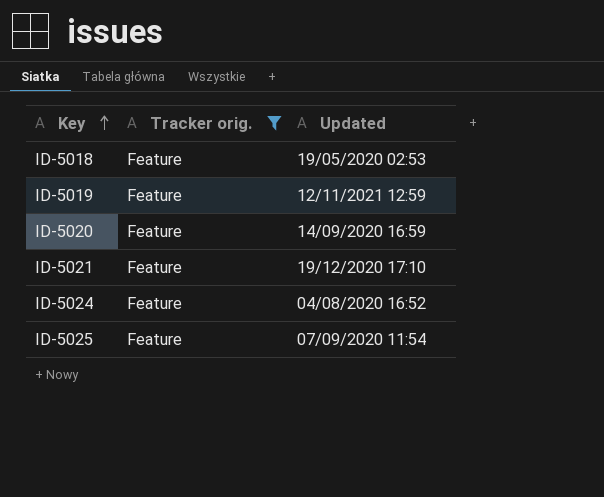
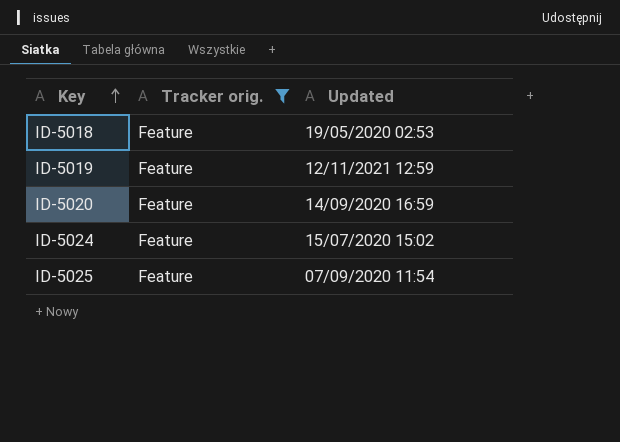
row ID-5021: Feature | 19/12/2020 17:10 -> none
ID-5024 | Updated: 04/08/2020 16:52 -> 15/07/2020 15:02

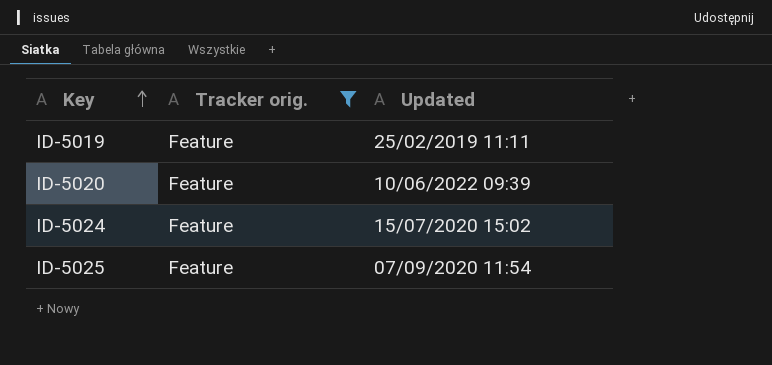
row ID-5018: Feature | 19/05/2020 02:53 -> none
ID-5019 | Updated: 12/11/2021 12:59 -> 25/02/2019 11:11
ID-5020 | Updated: 14/09/2020 16:59 -> 10/06/2022 09:39

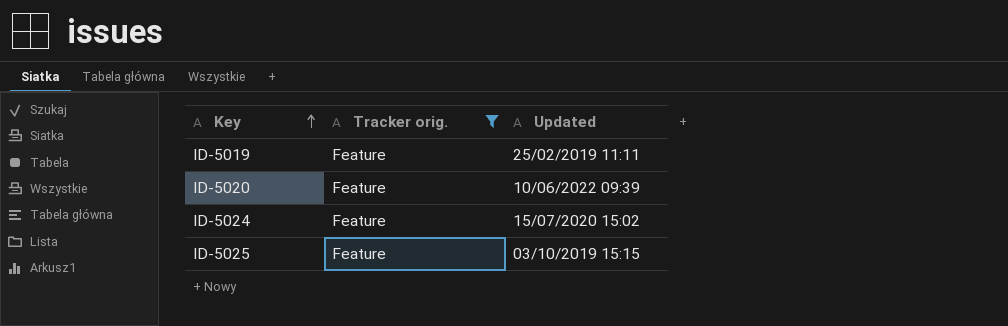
ID-5025 | Updated: 07/09/2020 11:54 -> 03/10/2019 15:15

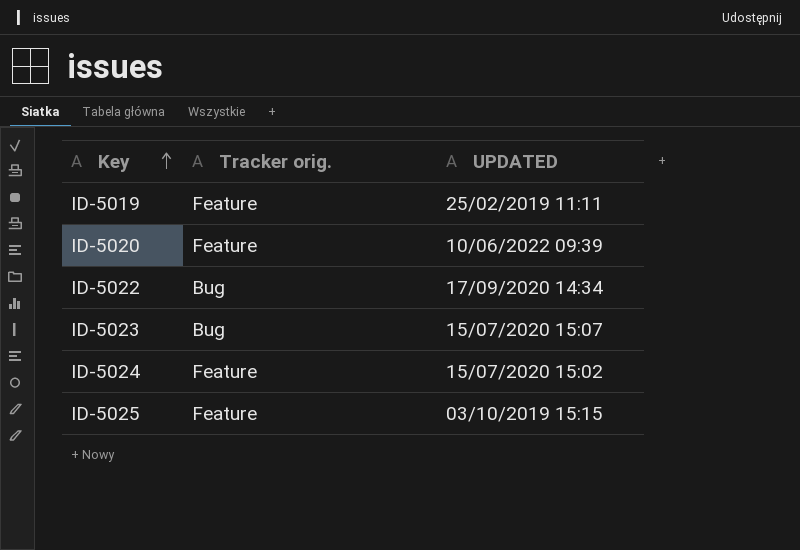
filter: Tracker orig. = Feature -> none
column name: Updated -> UPDATED

